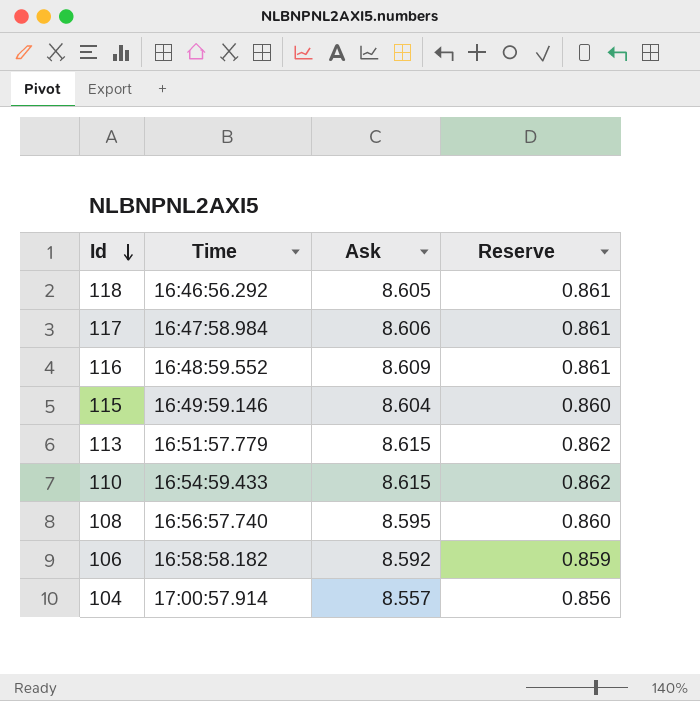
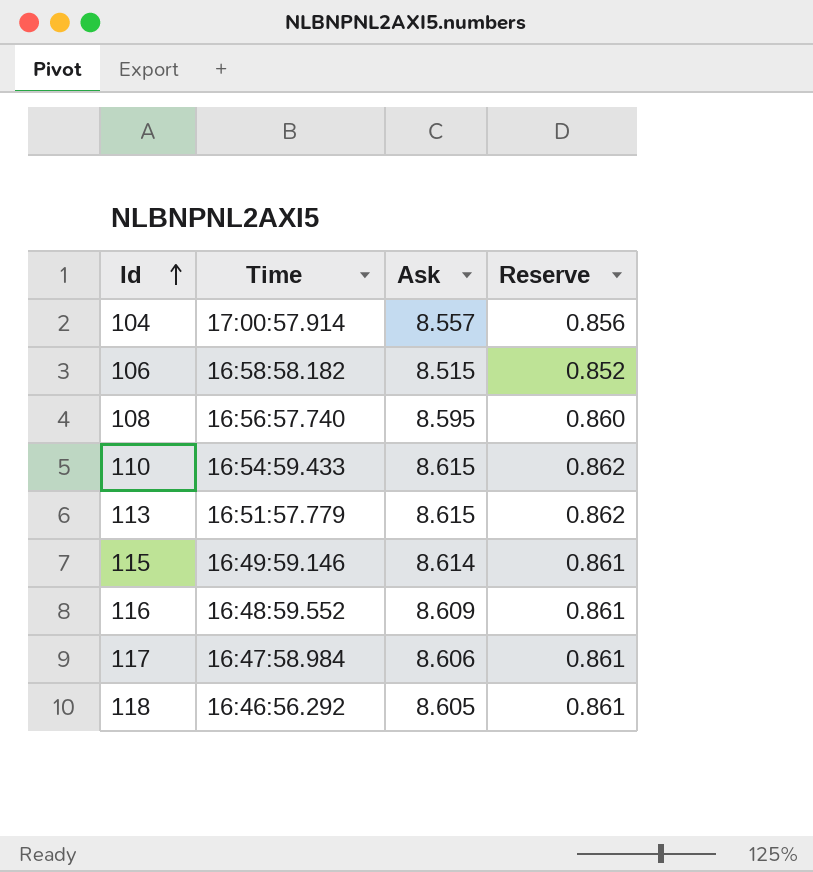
row order: Id descending -> Id ascending
106 | Ask: 8.592 -> 8.515
106 | Reserve: 0.859 -> 0.852
115 | Ask: 8.604 -> 8.614
115 | Reserve: 0.860 -> 0.861

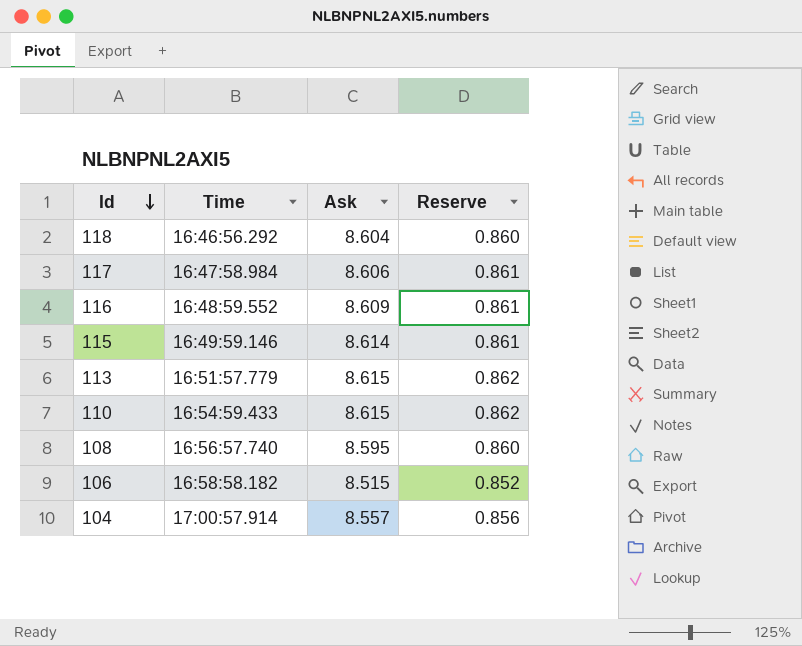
row order: Id ascending -> Id descending
118 | Ask: 8.605 -> 8.604
118 | Reserve: 0.861 -> 0.860

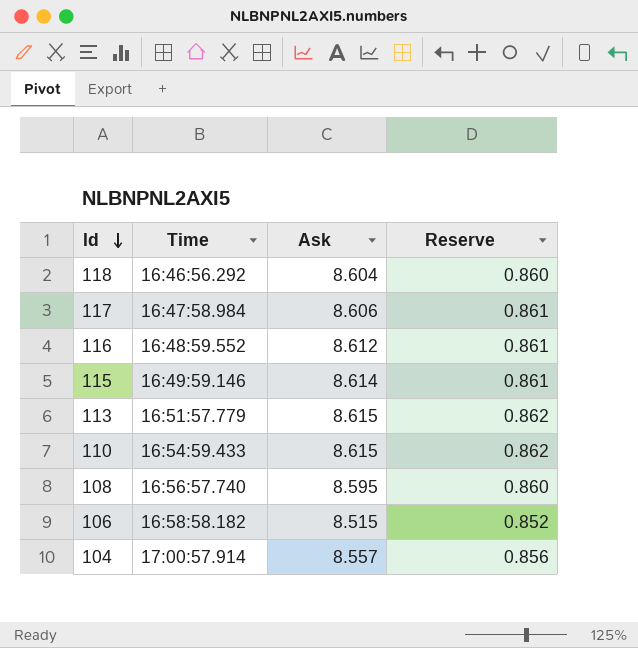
116 | Ask: 8.609 -> 8.612

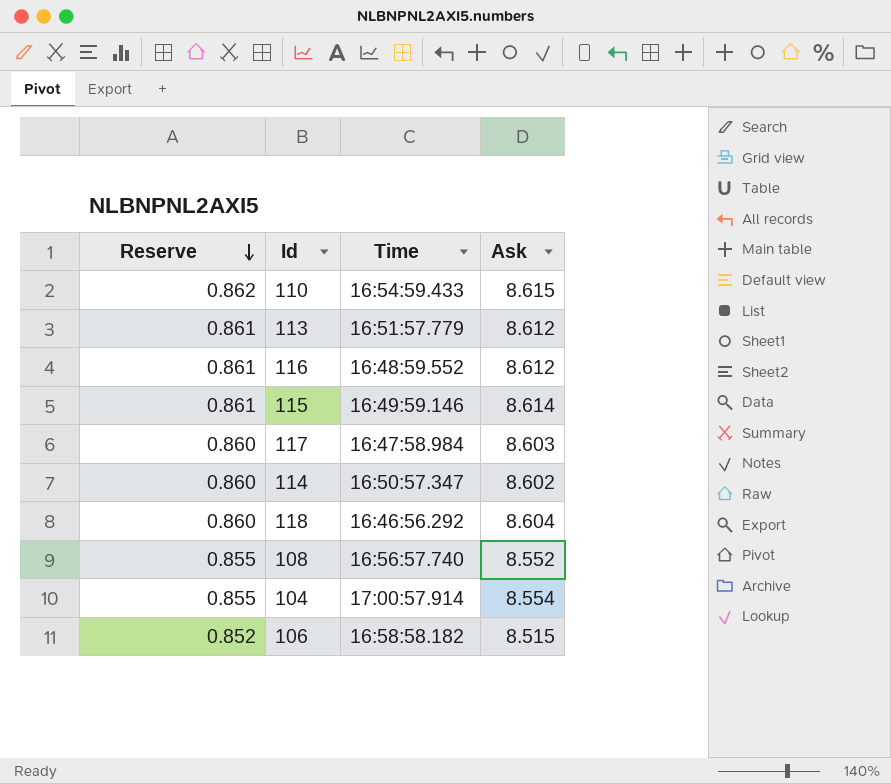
row order: Id descending -> Reserve descending
column Reserve | position: 4 -> 1
113 | Reserve: 0.862 -> 0.861
113 | Ask: 8.615 -> 8.612
117 | Reserve: 0.861 -> 0.860
117 | Ask: 8.606 -> 8.603
row 114: none -> 0.860 | 16:50:57.347 | 8.602
108 | Reserve: 0.860 -> 0.855
108 | Ask: 8.595 -> 8.552
104 | Reserve: 0.856 -> 0.855
104 | Ask: 8.557 -> 8.554

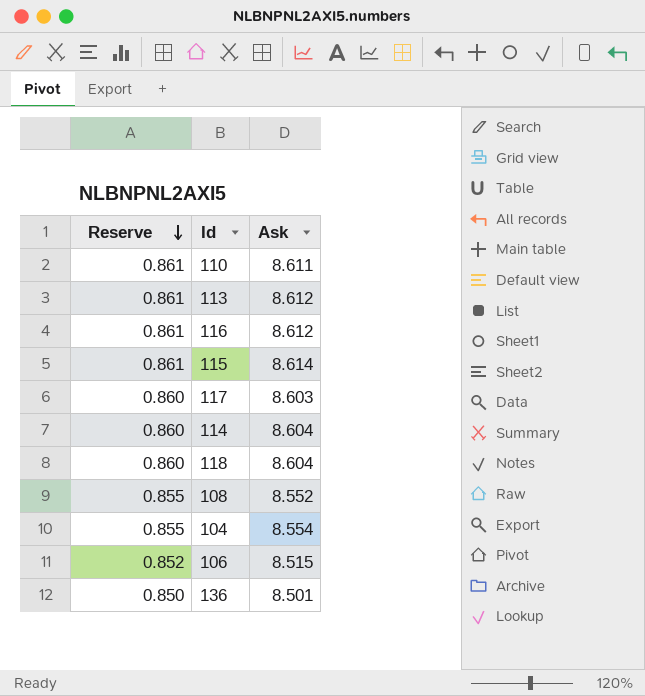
column Time | position: 3 -> none
110 | Reserve: 0.862 -> 0.861
110 | Ask: 8.615 -> 8.611
114 | Ask: 8.602 -> 8.604
row 136: none -> 0.850 | 8.501

